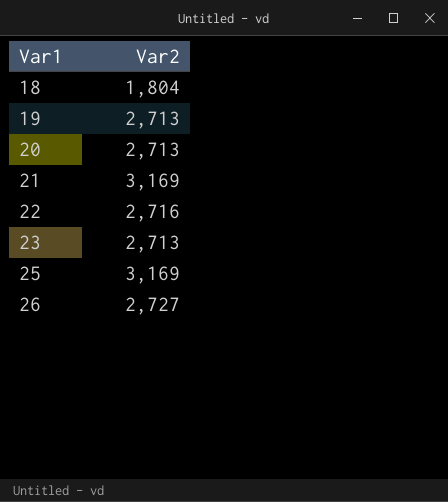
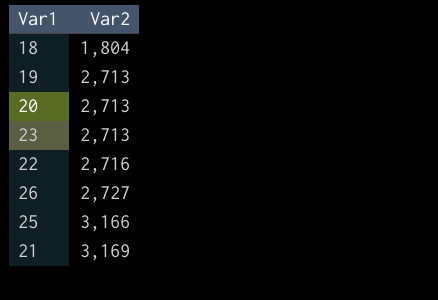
row order: Var1 ascending -> Var2 ascending
25 | Var2: 3,169 -> 3,166

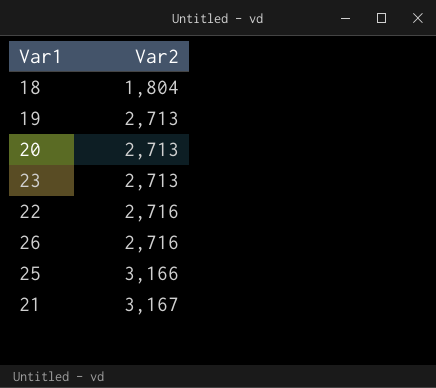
26 | Var2: 2,727 -> 2,716
21 | Var2: 3,169 -> 3,167

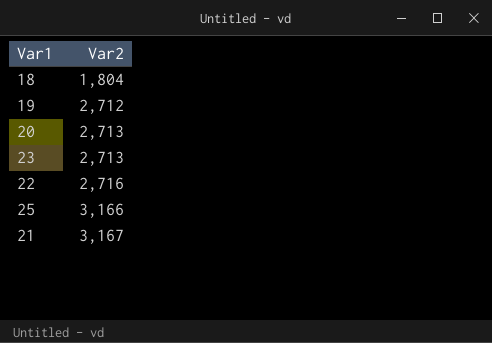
row 26: 2,716 -> none
19 | Var2: 2,713 -> 2,712

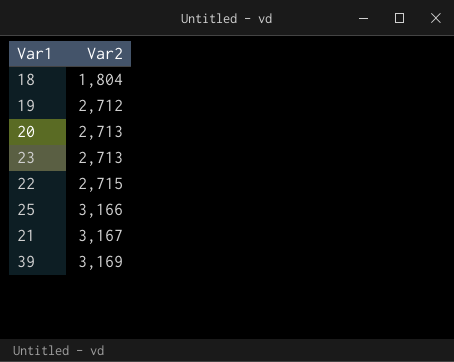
22 | Var2: 2,716 -> 2,715
row 39: none -> 3,169

